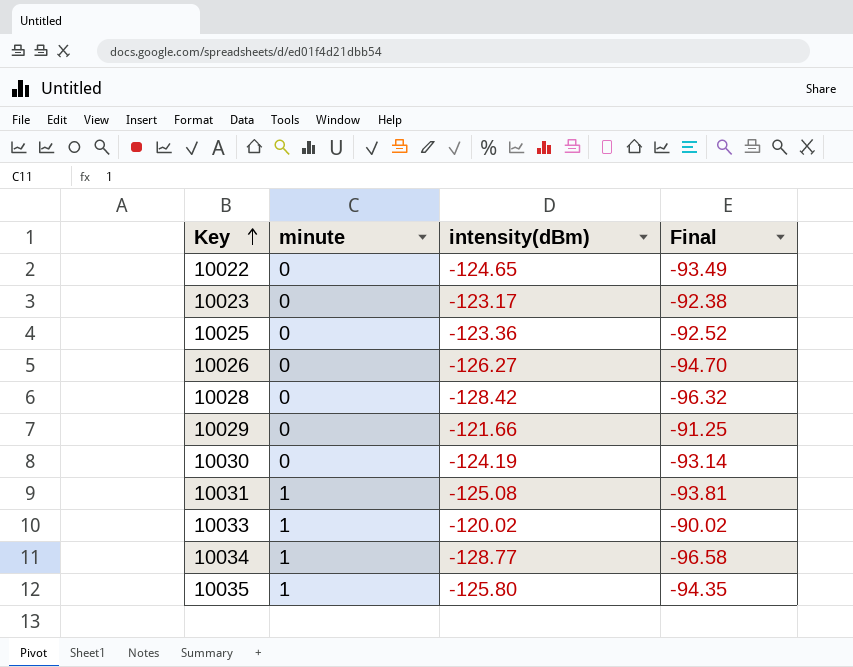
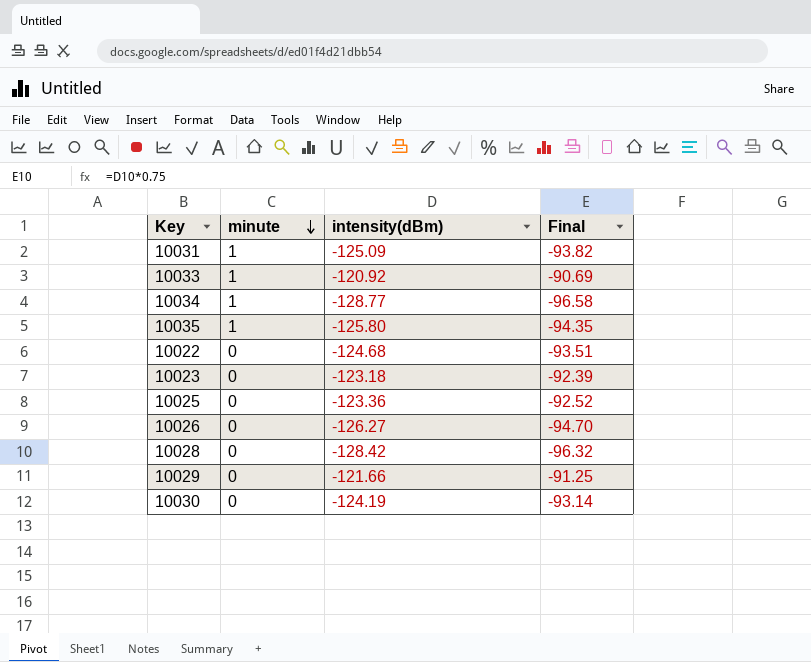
row order: Key ascending -> minute descending
10031 | intensity(dBm): -125.08 -> -125.09
10031 | Final: -93.81 -> -93.82
10033 | intensity(dBm): -120.02 -> -120.92
10033 | Final: -90.02 -> -90.69
10022 | intensity(dBm): -124.65 -> -124.68
10022 | Final: -93.49 -> -93.51
10023 | intensity(dBm): -123.17 -> -123.18
10023 | Final: -92.38 -> -92.39

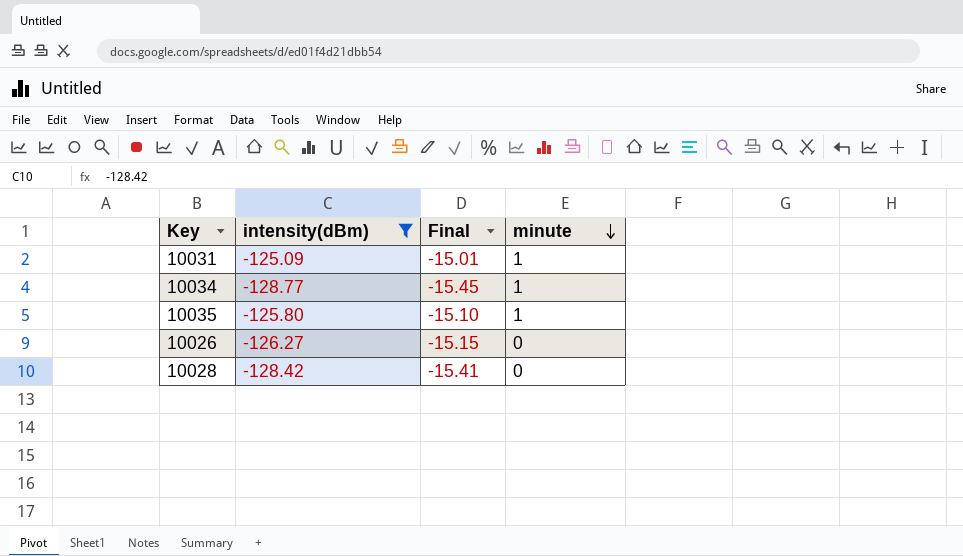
filter: none -> intensity(dBm) <= -125.09
column Final | formula: [intensity(dBm)] * 0.75 -> [intensity(dBm)] * 0.12
column minute | position: 2 -> 4

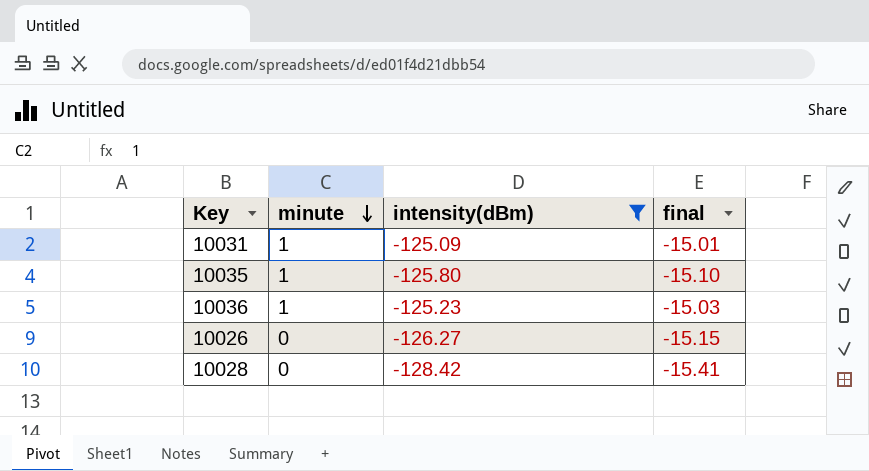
column minute | position: 4 -> 2
column name: Final -> final
row 10034: -128.77 | -15.45 | 1 -> none
row 10036: none -> 1 | -125.23 | -15.03

